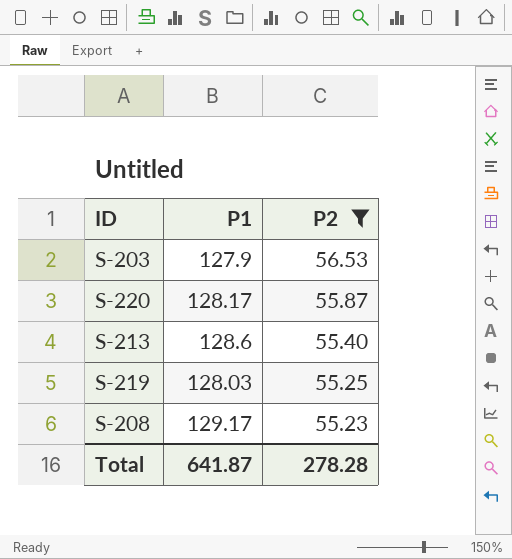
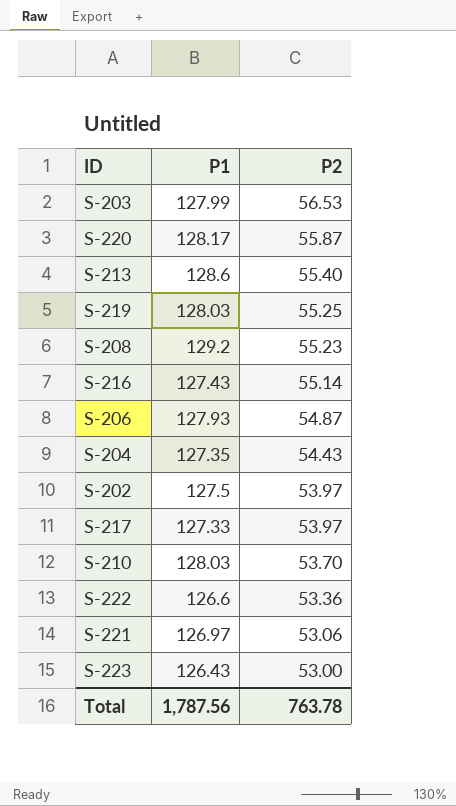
filter: P2 >= 55.23 -> none
S-203 | P1: 127.9 -> 127.99
S-208 | P1: 129.17 -> 129.2
Total | P1: 641.87 -> 1,787.56
Total | P2: 278.28 -> 763.78

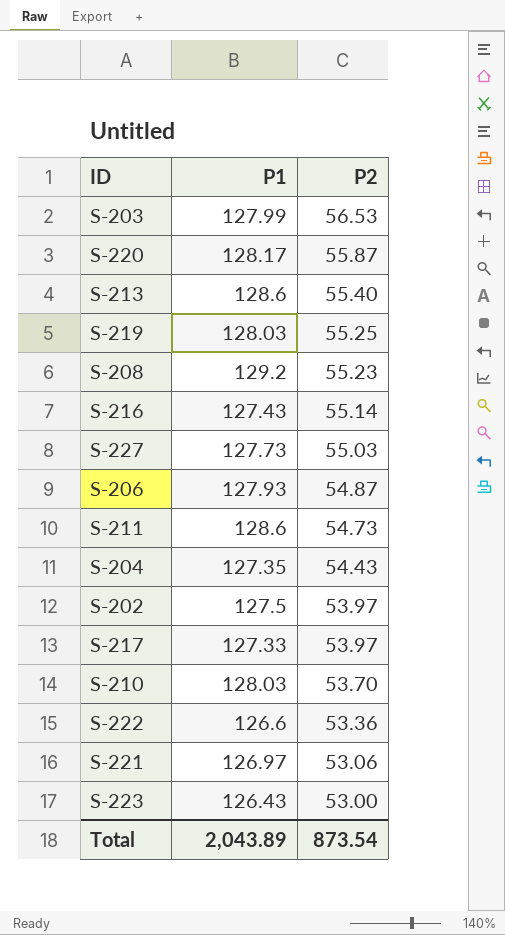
row S-227: none -> 127.73 | 55.03
row S-211: none -> 128.6 | 54.73
Total | P1: 1,787.56 -> 2,043.89
Total | P2: 763.78 -> 873.54

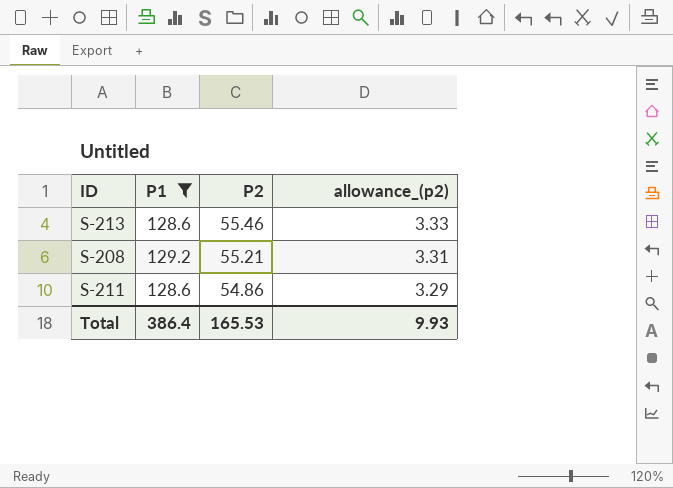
filter: none -> P1 >= 128.6
column allowance_(p2) | formula: none -> [P2] * 0.06
S-213 | P2: 55.40 -> 55.46
S-208 | P2: 55.23 -> 55.21
S-211 | P2: 54.73 -> 54.86
Total | P1: 2,043.89 -> 386.4
Total | P2: 873.54 -> 165.53

